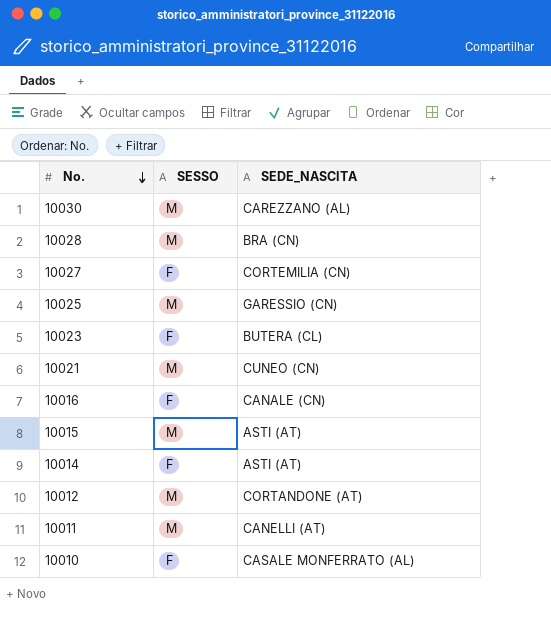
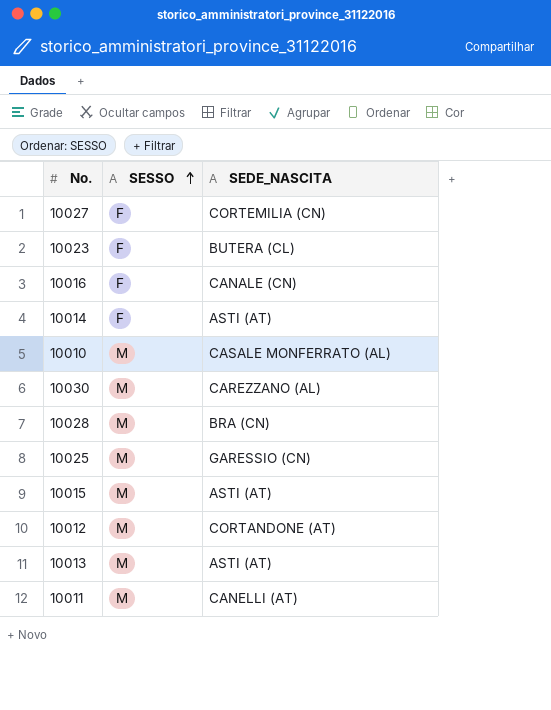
row order: No. descending -> SESSO ascending
row 10021: M | CUNEO (CN) -> none
10010 | SESSO: F -> M
row 10013: none -> M | ASTI (AT)

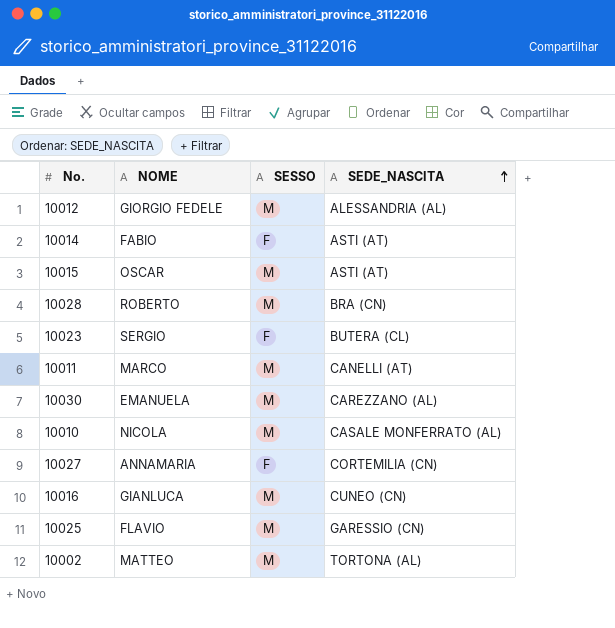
row order: SESSO ascending -> SEDE_NASCITA ascending
column NOME | position: none -> 2
row 10013: M | ASTI (AT) -> none
10012 | SEDE_NASCITA: CORTANDONE (AT) -> ALESSANDRIA (AL)
10016 | SESSO: F -> M
10016 | SEDE_NASCITA: CANALE (CN) -> CUNEO (CN)
row 10002: none -> MATTEO | M | TORTONA (AL)

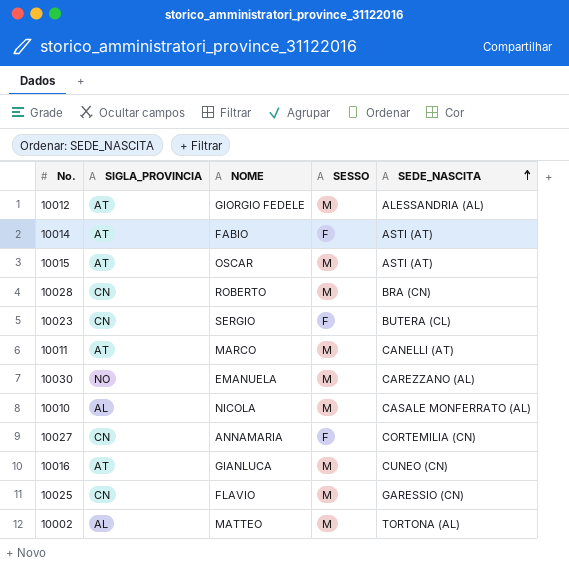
column SIGLA_PROVINCIA | position: none -> 2

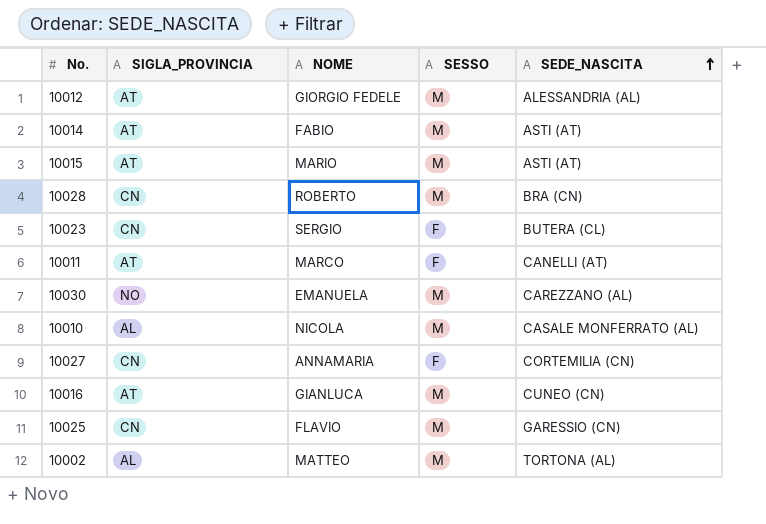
10014 | SESSO: F -> M
10015 | NOME: OSCAR -> MARIO
10011 | SESSO: M -> F

